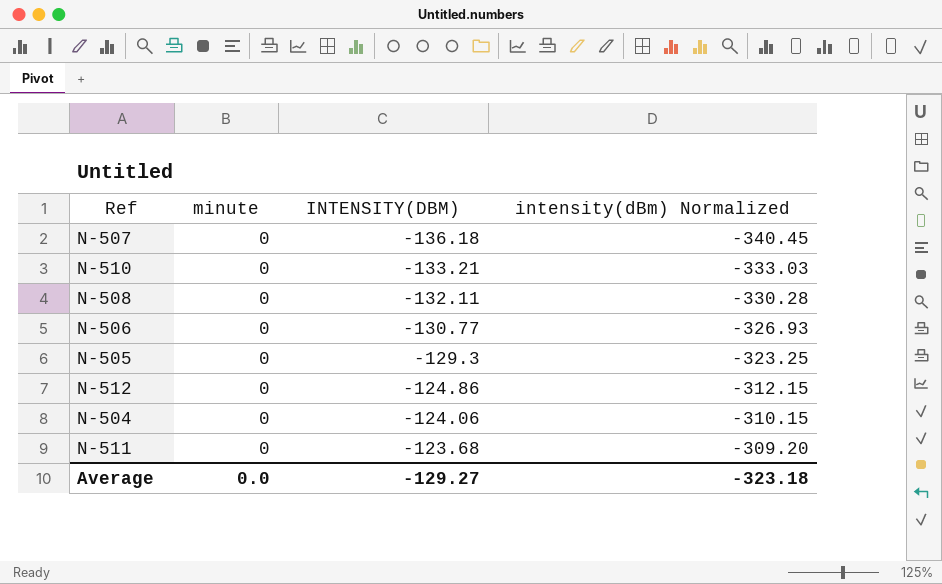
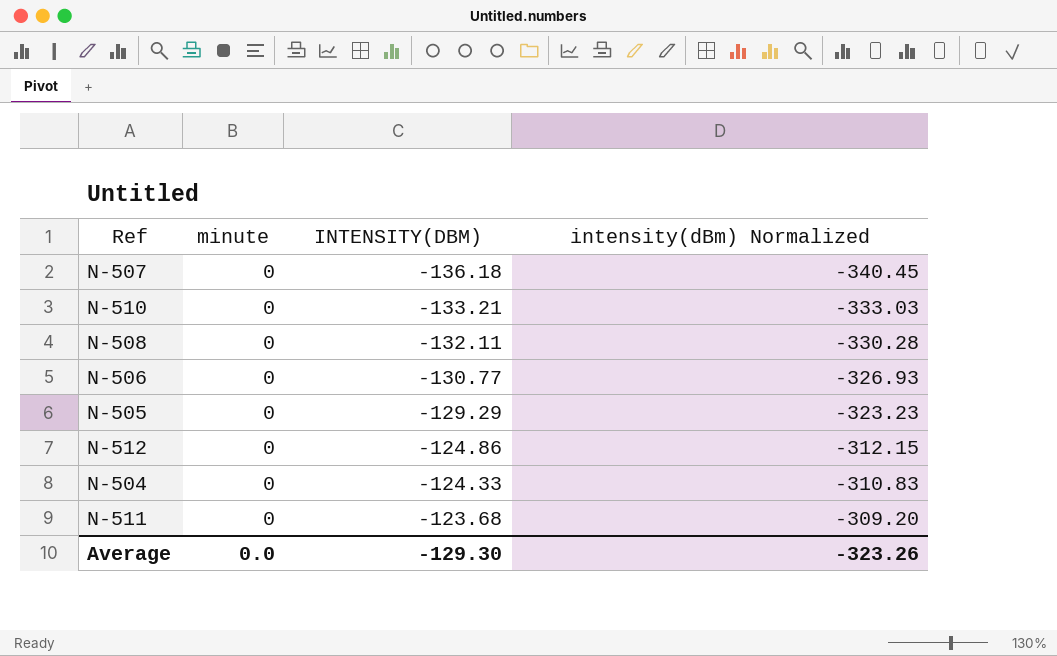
N-505 | INTENSITY(DBM): -129.3 -> -129.29
N-505 | intensity(dBm) Normalized: -323.25 -> -323.23
N-504 | INTENSITY(DBM): -124.06 -> -124.33
N-504 | intensity(dBm) Normalized: -310.15 -> -310.83
Average | INTENSITY(DBM): -129.27 -> -129.30
Average | intensity(dBm) Normalized: -323.18 -> -323.26

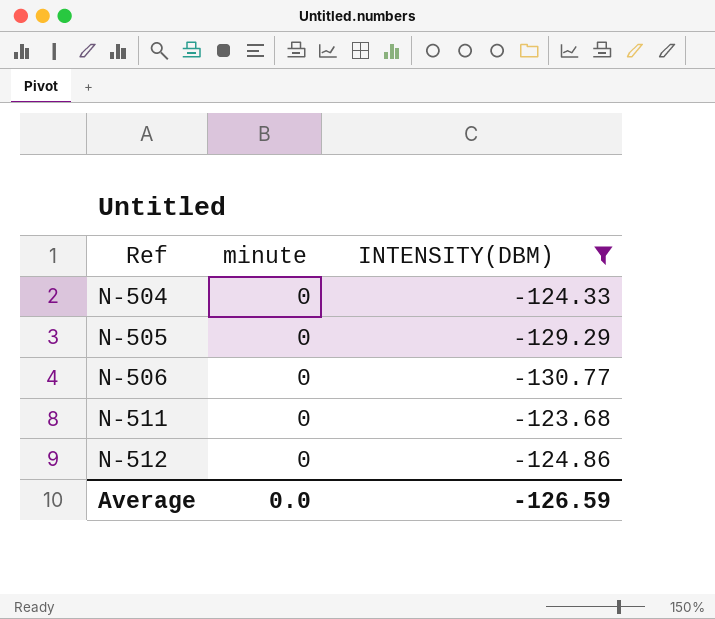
filter: none -> INTENSITY(DBM) >= -130.77
row order: INTENSITY(DBM) ascending -> Ref ascending
column intensity(dBm) Normalized | formula: [INTENSITY(DBM)] * 2.5 -> none
Average | INTENSITY(DBM): -129.30 -> -126.59

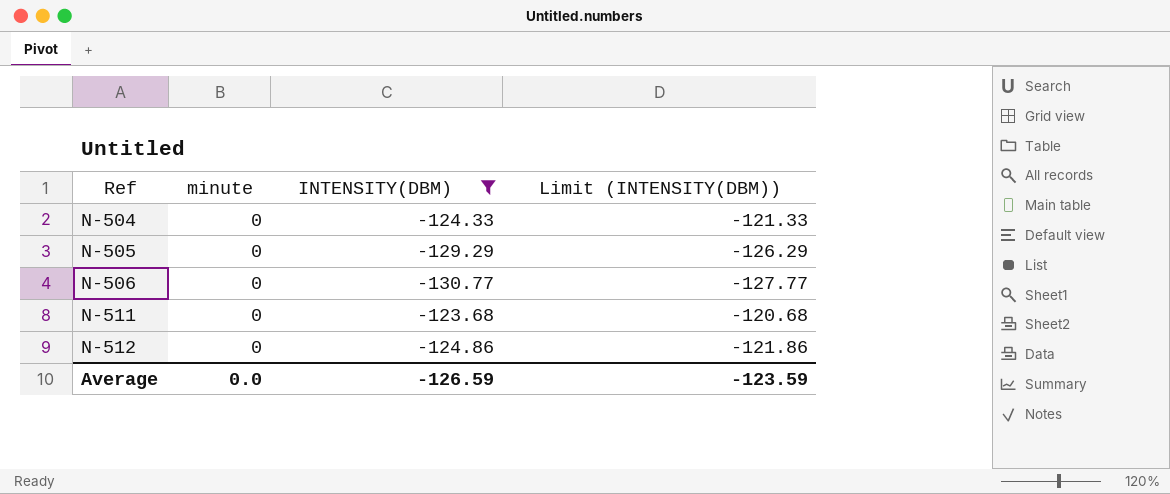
column Limit (INTENSITY(DBM)) | formula: none -> [INTENSITY(DBM)] + 3

